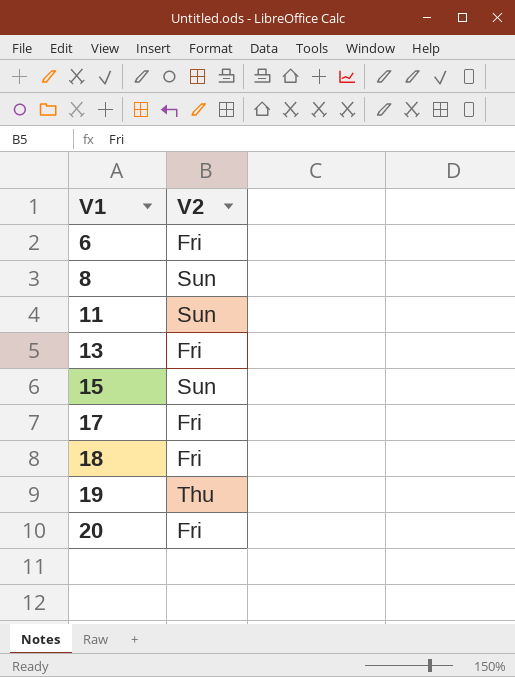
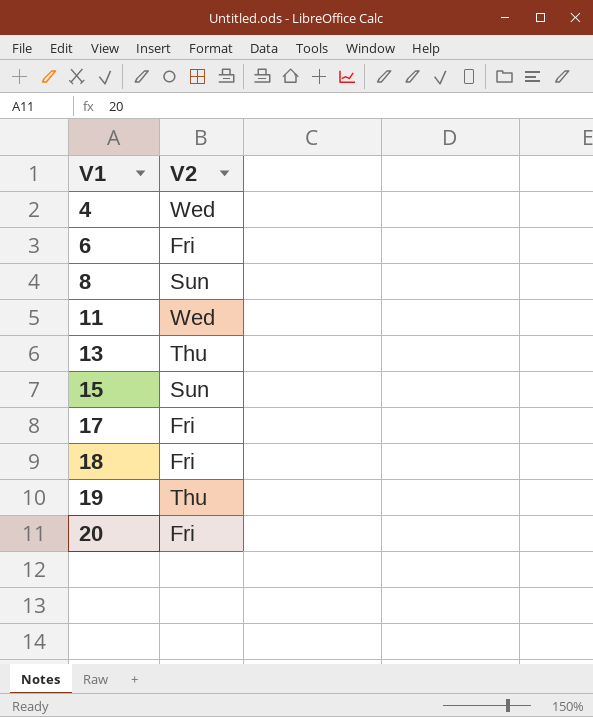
row 4: none -> Wed
11 | V2: Sun -> Wed
13 | V2: Fri -> Thu

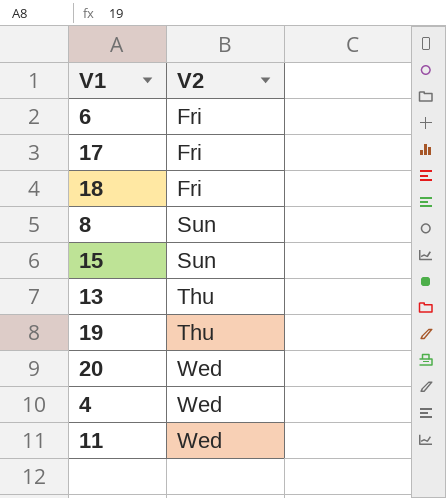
row order: V1 ascending -> V2 ascending
20 | V2: Fri -> Wed

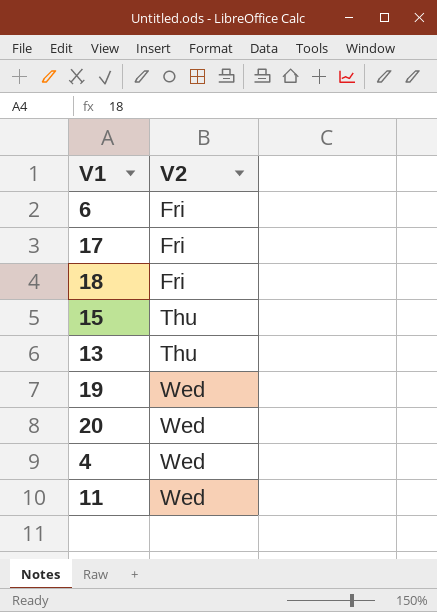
row 8: Sun -> none
15 | V2: Sun -> Thu
19 | V2: Thu -> Wed

